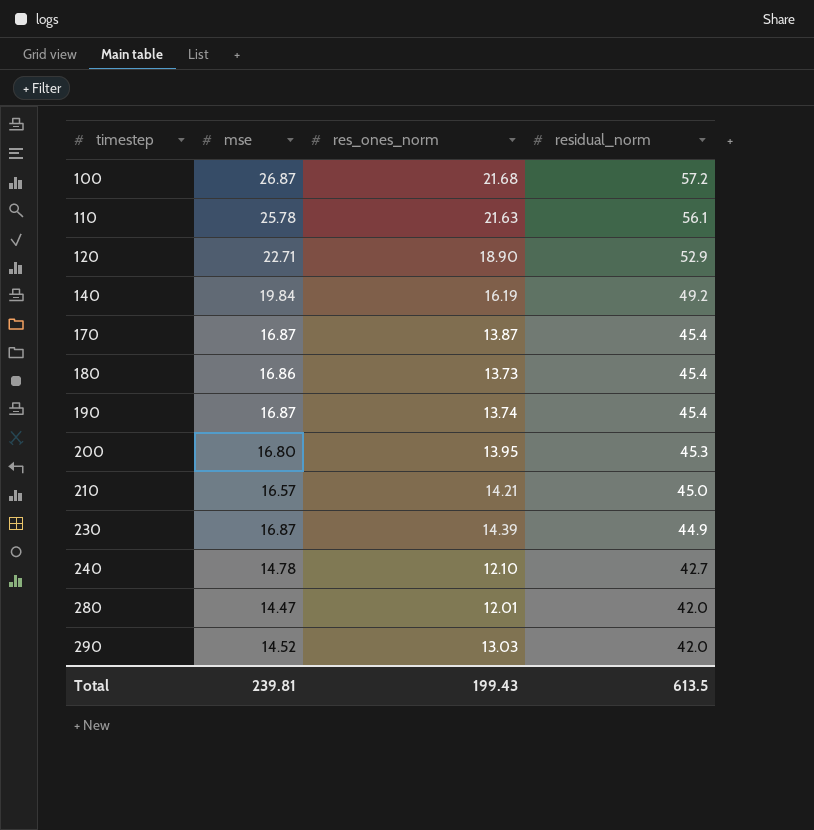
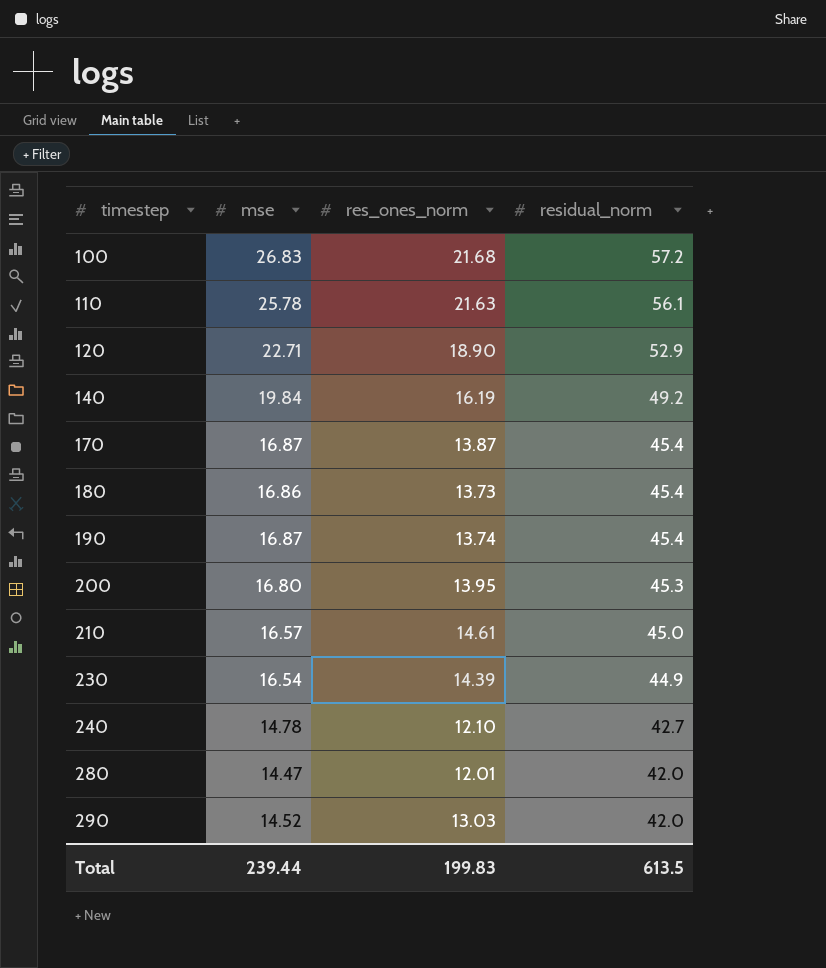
100 | mse: 26.87 -> 26.83
210 | res_ones_norm: 14.21 -> 14.61
230 | mse: 16.87 -> 16.54
Total | mse: 239.81 -> 239.44
Total | res_ones_norm: 199.43 -> 199.83

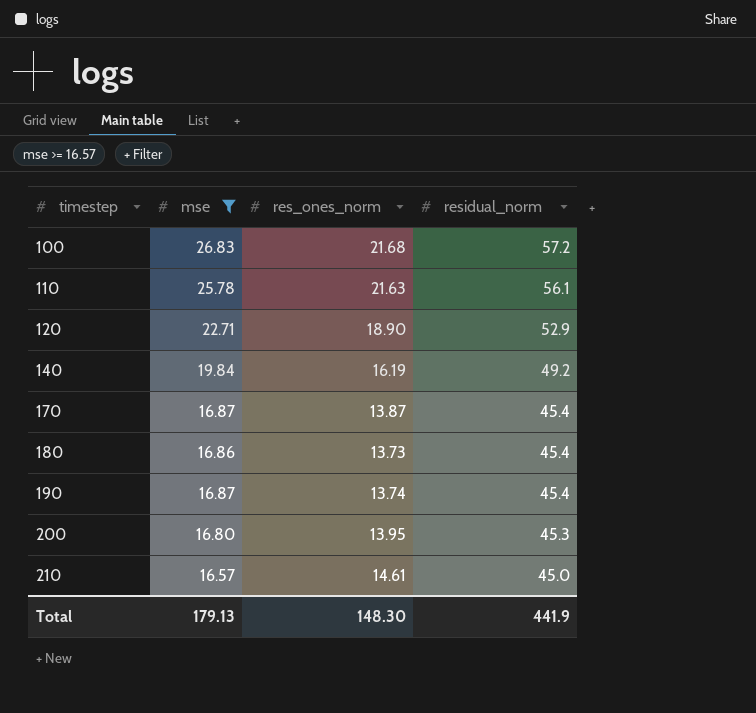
filter: none -> mse >= 16.57
Total | mse: 239.44 -> 179.13
Total | res_ones_norm: 199.83 -> 148.30
Total | residual_norm: 613.5 -> 441.9

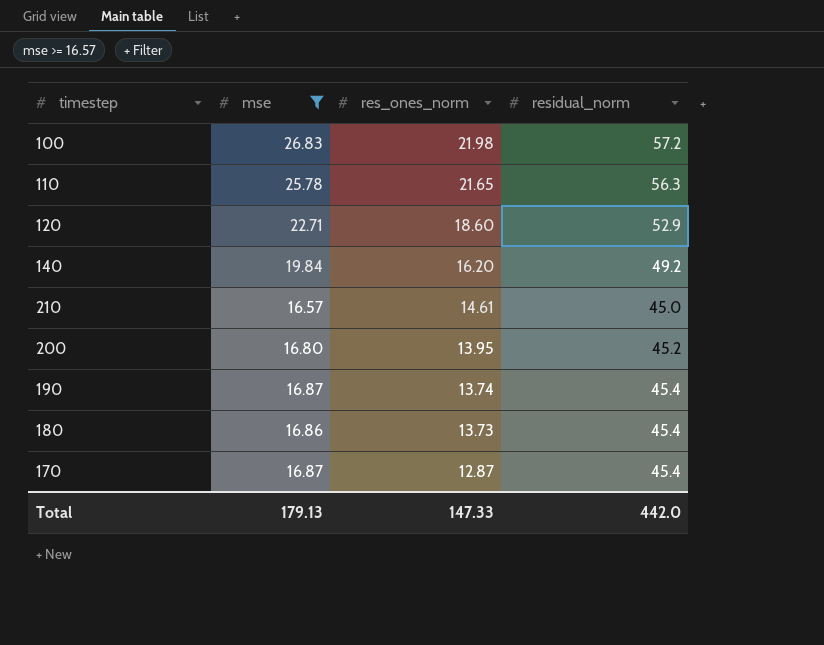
row order: timestep ascending -> res_ones_norm descending
100 | res_ones_norm: 21.68 -> 21.98
110 | res_ones_norm: 21.63 -> 21.65
110 | residual_norm: 56.1 -> 56.3
120 | res_ones_norm: 18.90 -> 18.60
140 | res_ones_norm: 16.19 -> 16.20
200 | residual_norm: 45.3 -> 45.2
170 | res_ones_norm: 13.87 -> 12.87
Total | res_ones_norm: 148.30 -> 147.33
Total | residual_norm: 441.9 -> 442.0

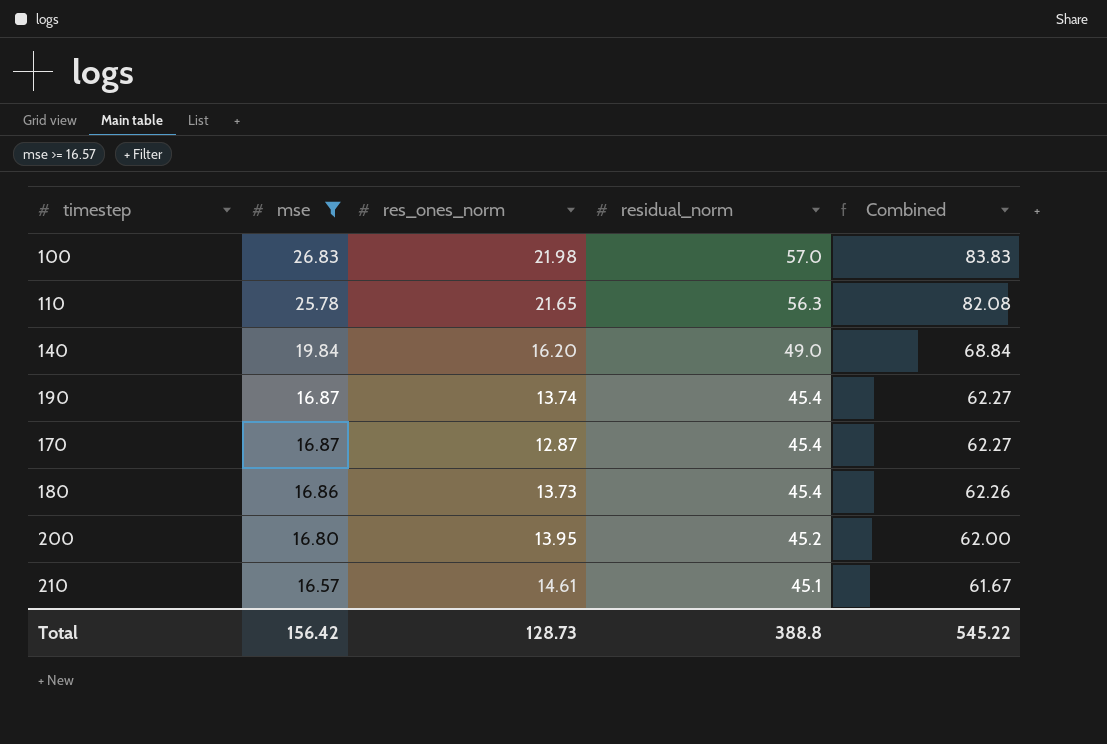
row order: res_ones_norm descending -> mse descending
column Combined | formula: none -> [mse] + [residual_norm]
row 120: 22.71 | 18.60 | 52.9 -> none
100 | residual_norm: 57.2 -> 57.0
140 | residual_norm: 49.2 -> 49.0
210 | residual_norm: 45.0 -> 45.1
Total | mse: 179.13 -> 156.42
Total | res_ones_norm: 147.33 -> 128.73
Total | residual_norm: 442.0 -> 388.8

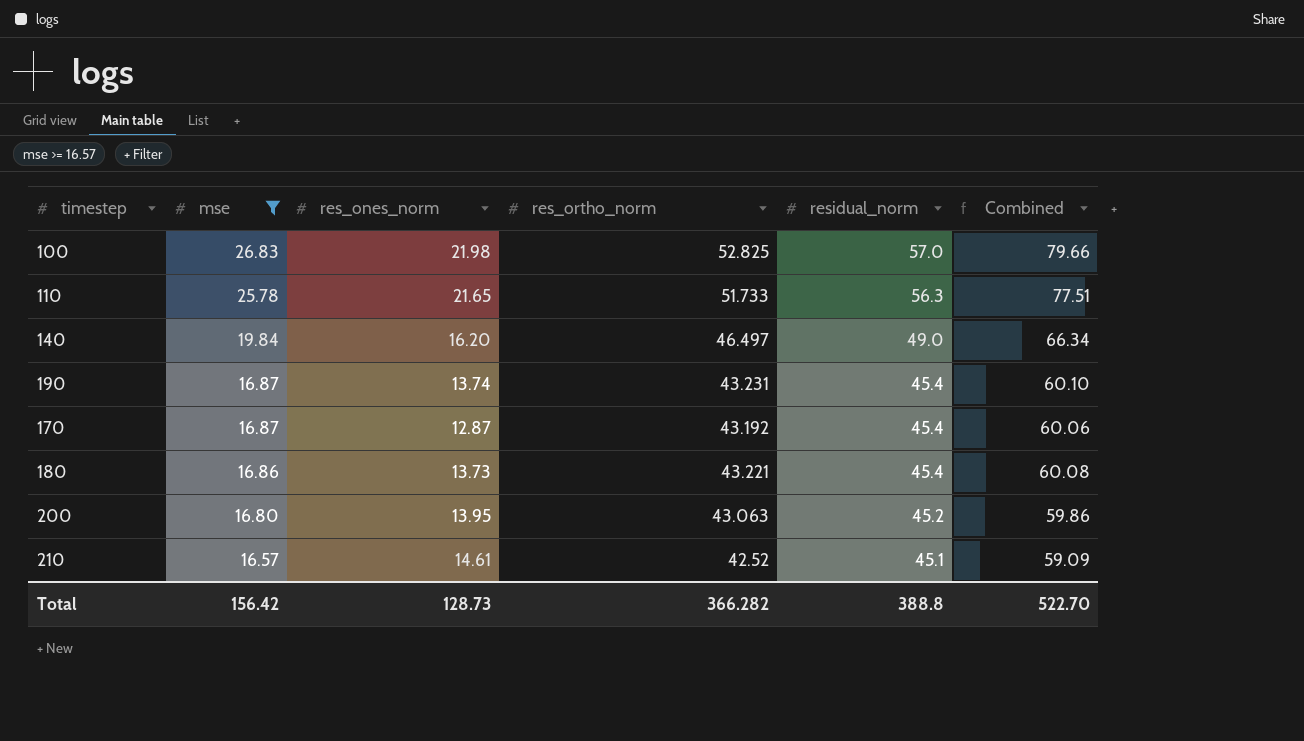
column res_ortho_norm | position: none -> 4
column Combined | formula: [mse] + [residual_norm] -> [mse] + [res_ortho_norm]
Total | Combined: 545.22 -> 522.70

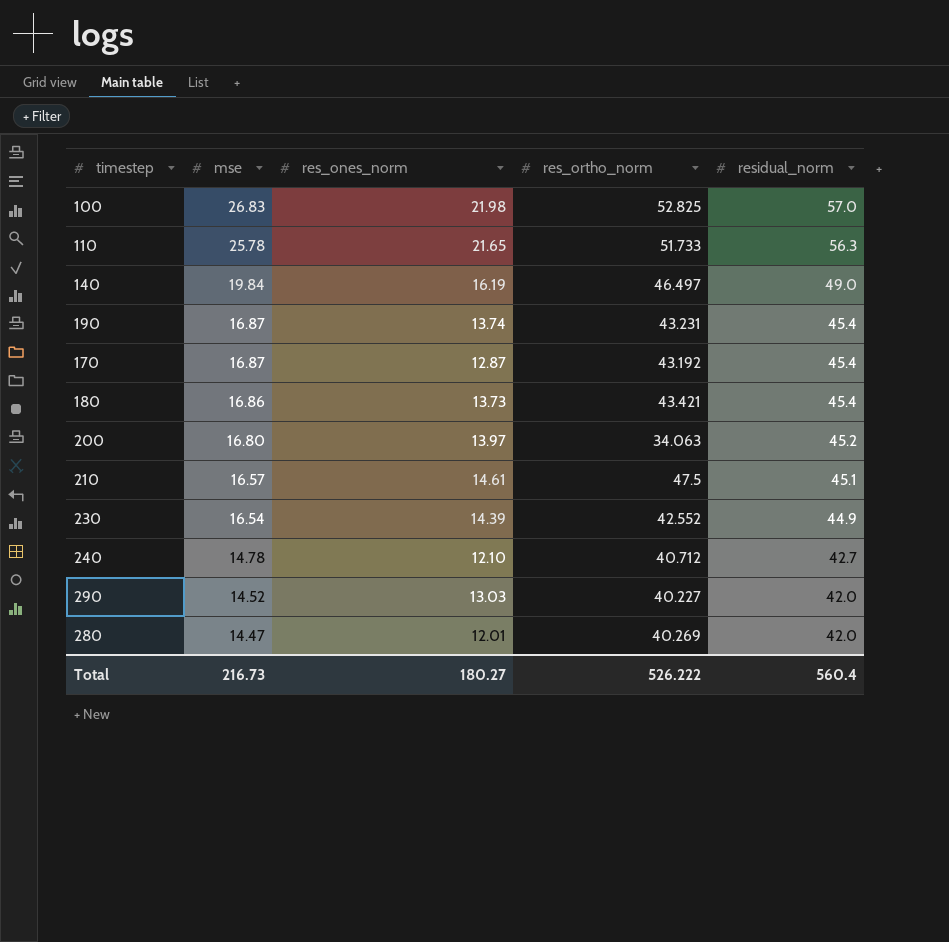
filter: mse >= 16.57 -> none
column Combined | formula: [mse] + [res_ortho_norm] -> none
140 | res_ones_norm: 16.20 -> 16.19
180 | res_ortho_norm: 43.221 -> 43.421
200 | res_ones_norm: 13.95 -> 13.97
200 | res_ortho_norm: 43.063 -> 34.063
210 | res_ortho_norm: 42.52 -> 47.5
Total | mse: 156.42 -> 216.73
Total | res_ones_norm: 128.73 -> 180.27
Total | res_ortho_norm: 366.282 -> 526.222
Total | residual_norm: 388.8 -> 560.4

